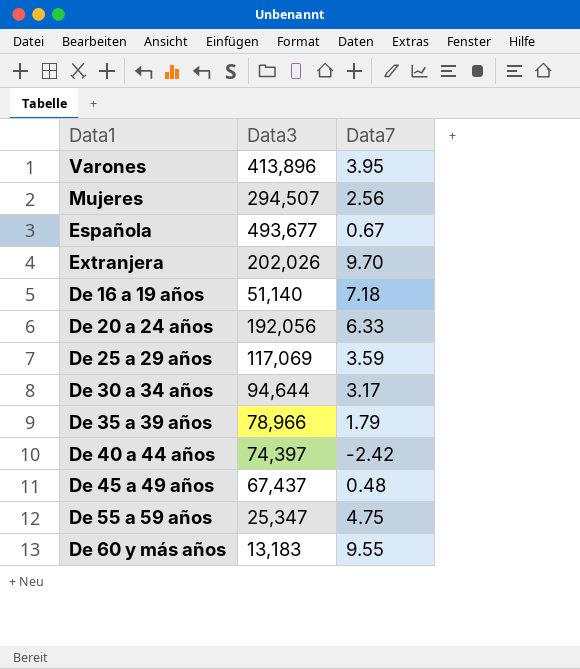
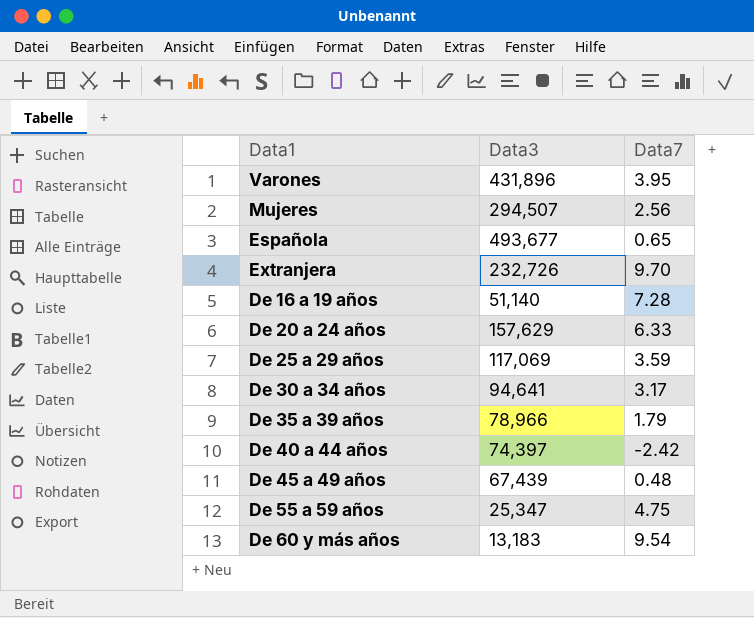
Varones | Data3: 413,896 -> 431,896
Española | Data7: 0.67 -> 0.65
Extranjera | Data3: 202,026 -> 232,726
De 16 a 19 años | Data7: 7.18 -> 7.28
De 20 a 24 años | Data3: 192,056 -> 157,629
De 30 a 34 años | Data3: 94,644 -> 94,641
De 45 a 49 años | Data3: 67,437 -> 67,439
De 60 y más años | Data7: 9.55 -> 9.54

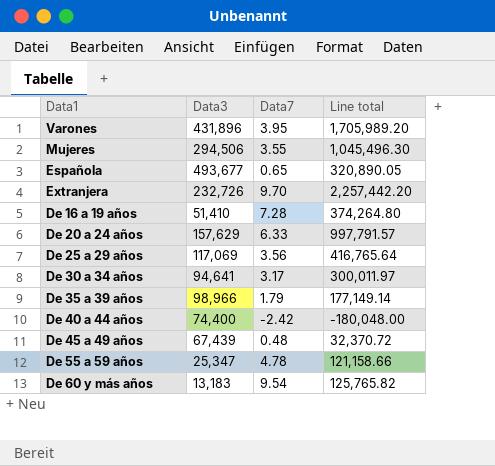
column Line total | formula: none -> [Data3] * [Data7]
Mujeres | Data3: 294,507 -> 294,506
Mujeres | Data7: 2.56 -> 3.55
De 16 a 19 años | Data3: 51,140 -> 51,410
De 25 a 29 años | Data7: 3.59 -> 3.56
De 35 a 39 años | Data3: 78,966 -> 98,966
De 40 a 44 años | Data3: 74,397 -> 74,400
De 55 a 59 años | Data7: 4.75 -> 4.78

